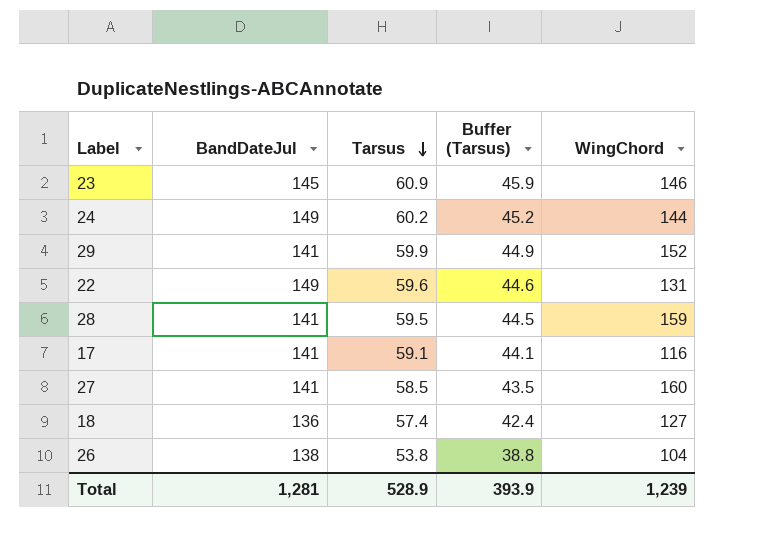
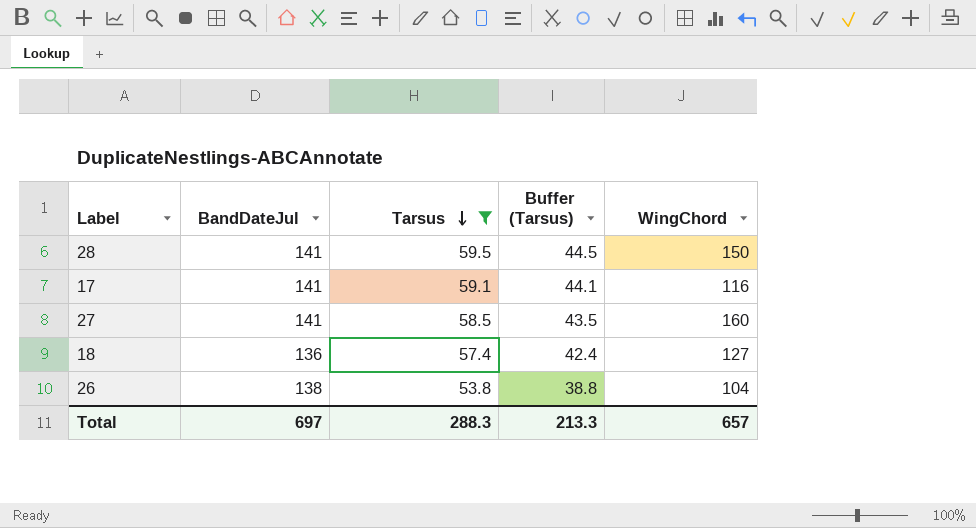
filter: none -> Tarsus <= 59.5
28 | WingChord: 159 -> 150
Total | BandDateJul: 1,281 -> 697
Total | Tarsus: 528.9 -> 288.3
Total | Buffer (Tarsus): 393.9 -> 213.3
Total | WingChord: 1,239 -> 657

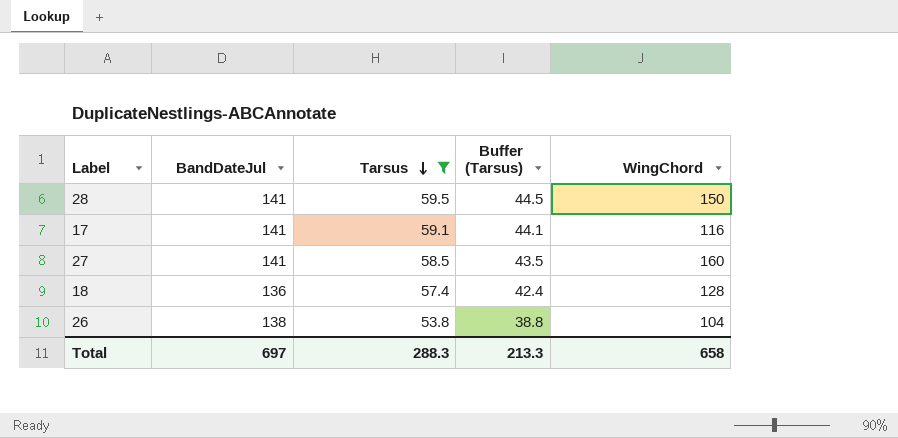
18 | WingChord: 127 -> 128
Total | WingChord: 657 -> 658

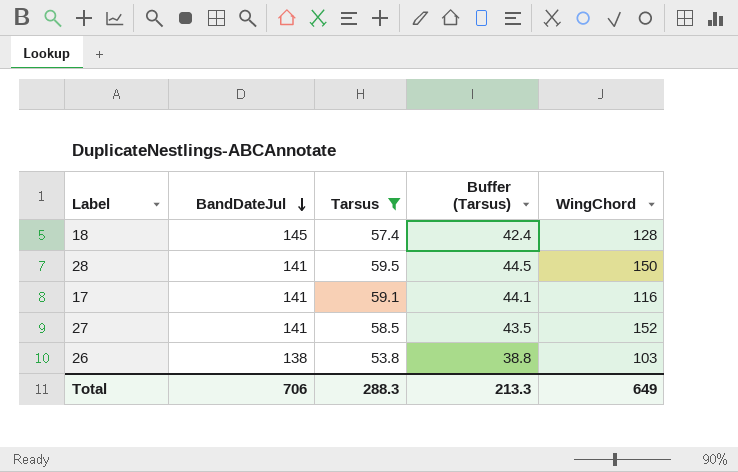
row order: Tarsus descending -> BandDateJul descending
18 | BandDateJul: 136 -> 145
27 | WingChord: 160 -> 152
26 | WingChord: 104 -> 103
Total | BandDateJul: 697 -> 706
Total | WingChord: 658 -> 649

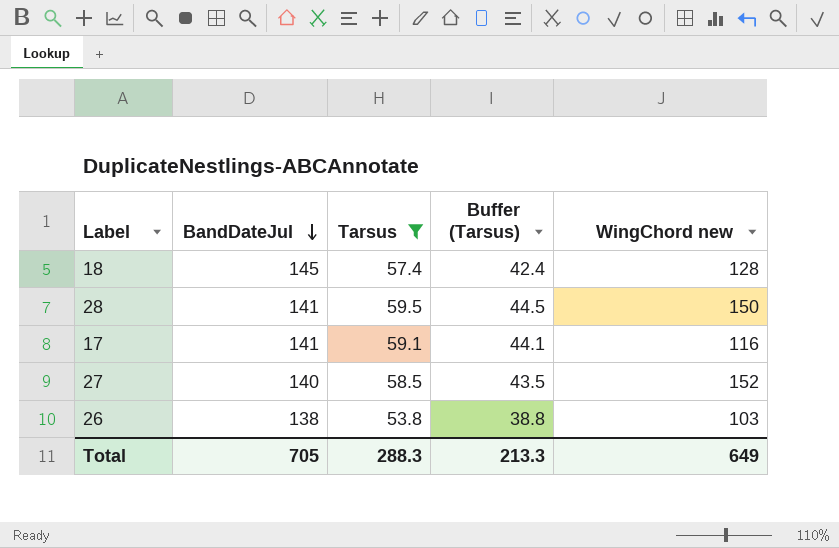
column name: WingChord -> WingChord new
27 | BandDateJul: 141 -> 140
Total | BandDateJul: 706 -> 705

